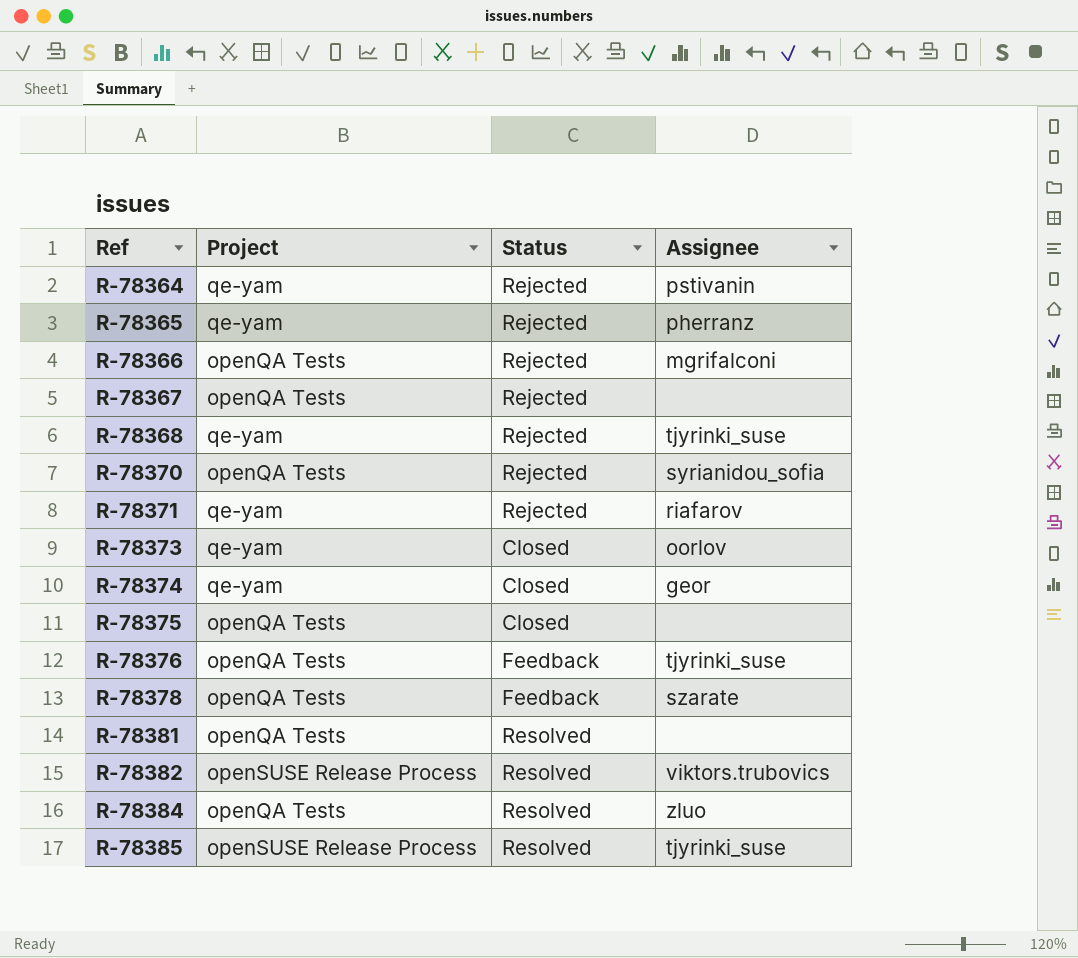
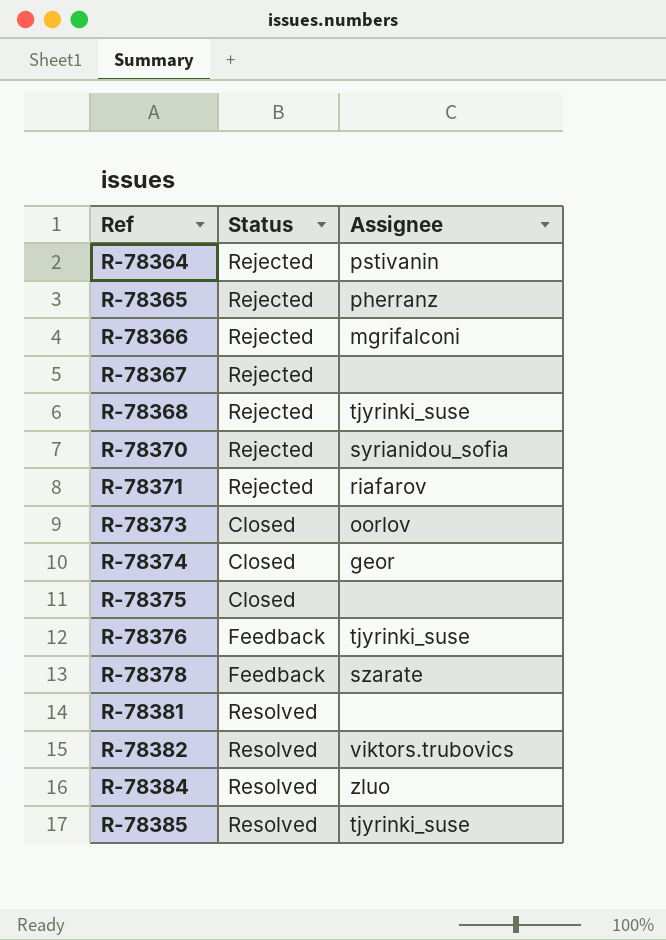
column Project | position: 2 -> none

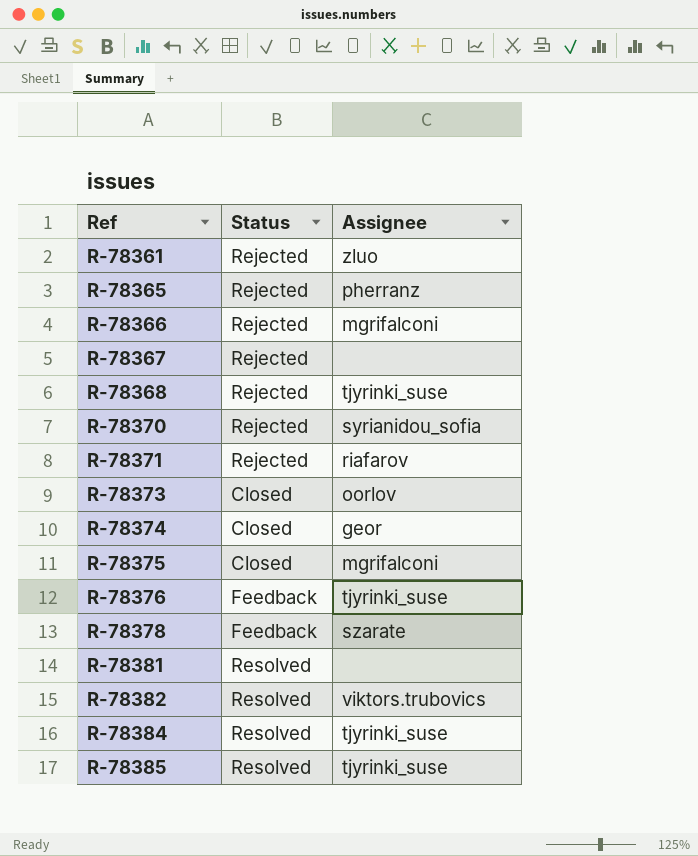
row R-78364: Rejected | pstivanin -> none
row R-78361: none -> Rejected | zluo
R-78375 | Assignee: none -> mgrifalconi
R-78384 | Assignee: zluo -> tjyrinki_suse

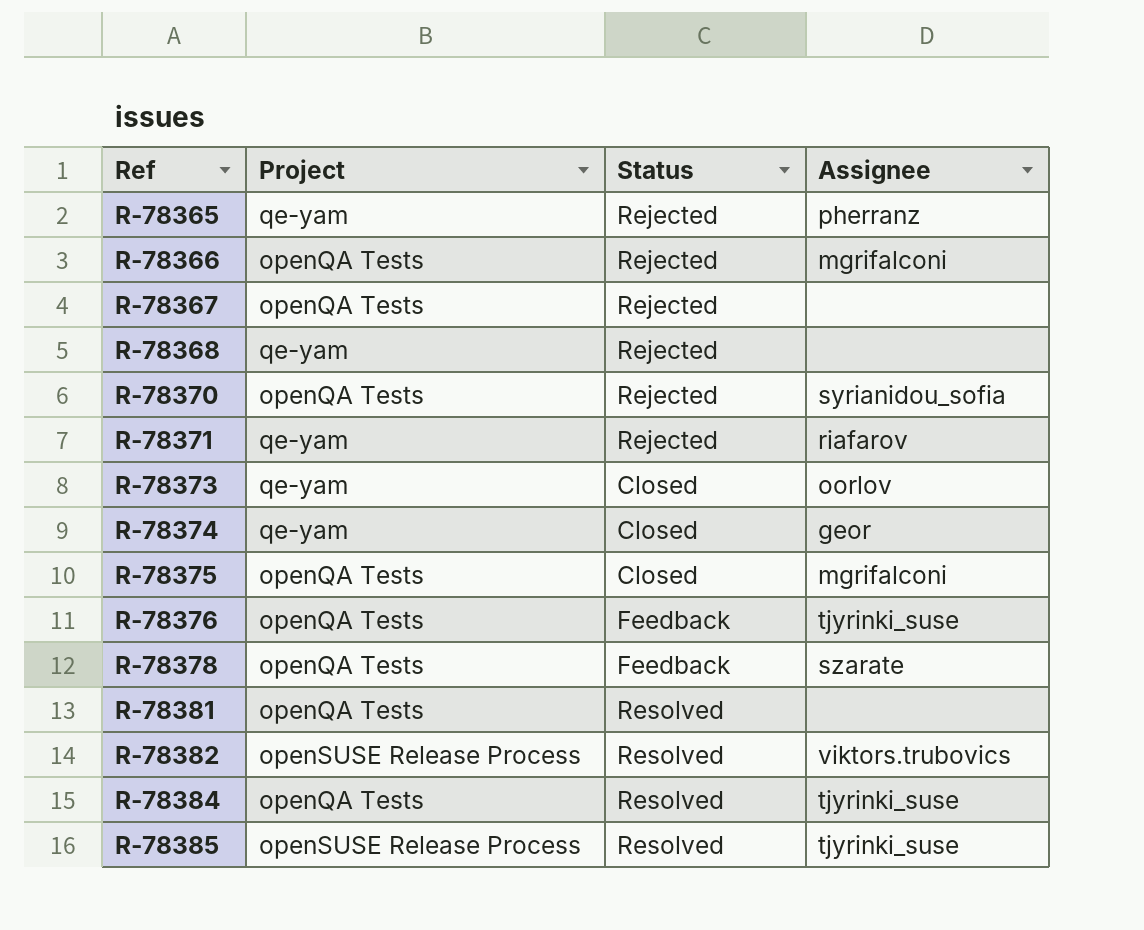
column Project | position: none -> 2
row R-78361: Rejected | zluo -> none
R-78368 | Assignee: tjyrinki_suse -> none

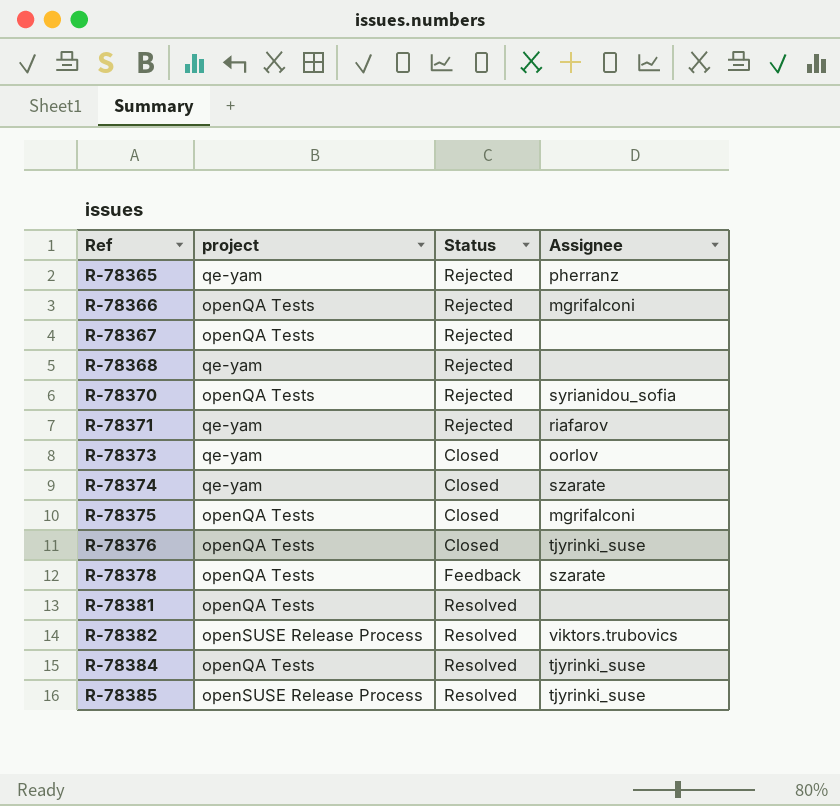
column name: Project -> project
R-78374 | Assignee: geor -> szarate
R-78376 | Status: Feedback -> Closed

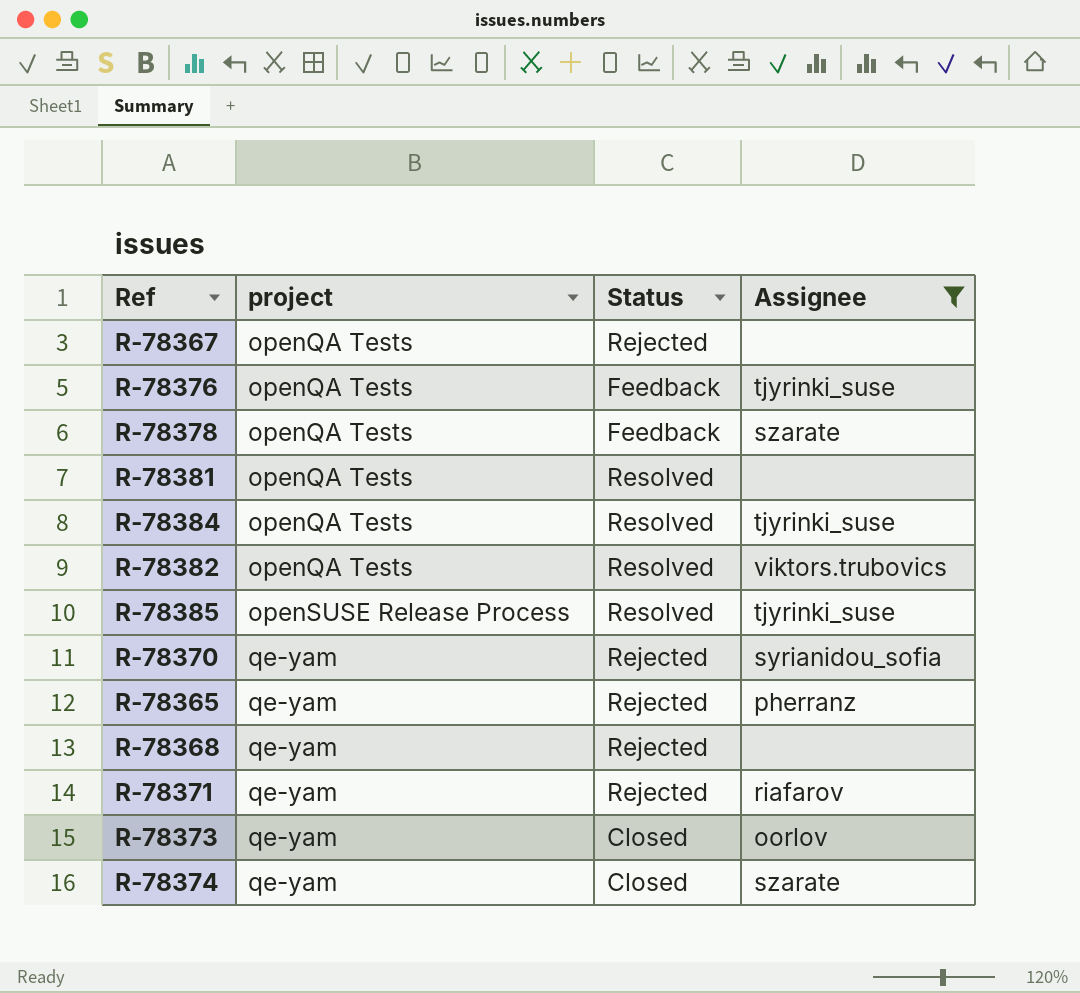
filter: none -> Assignee != mgrifalconi
row order: Ref ascending -> project ascending
R-78376 | Status: Closed -> Feedback
R-78382 | project: openSUSE Release Process -> openQA Tests
R-78370 | project: openQA Tests -> qe-yam

